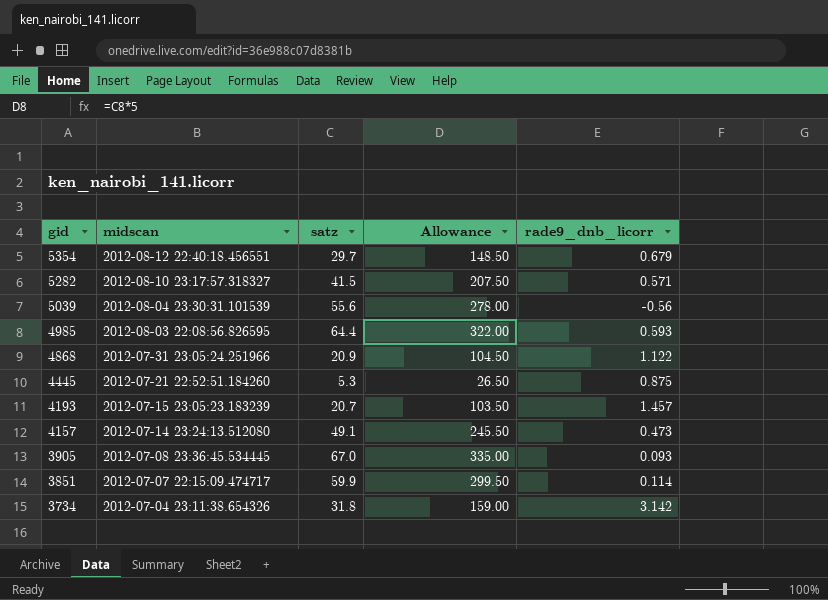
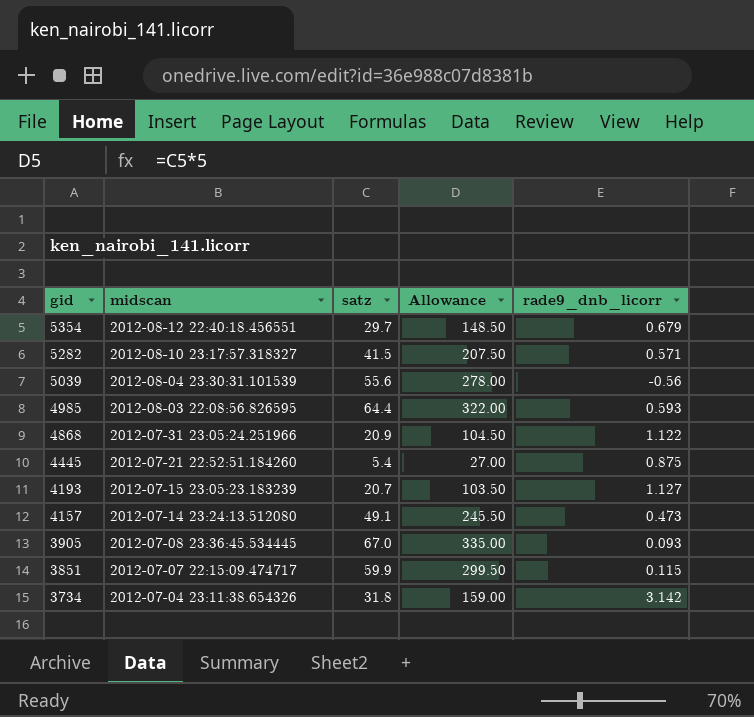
4445 | satz: 5.3 -> 5.4
4445 | Allowance: 26.50 -> 27.00
4193 | rade9_dnb_licorr: 1.457 -> 1.127
3851 | rade9_dnb_licorr: 0.114 -> 0.115

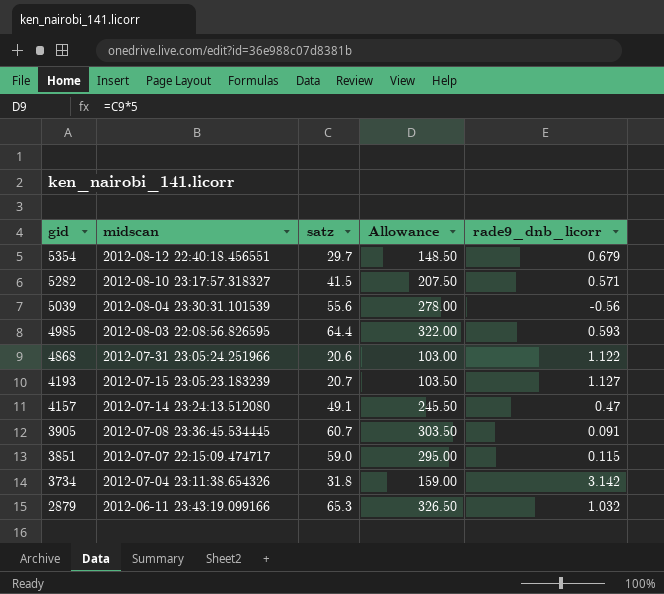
row 4445: 2012-07-21 22:52:51.184260 | 5.4 | 27.00 | 0.875 -> none
4868 | satz: 20.9 -> 20.6
4868 | Allowance: 104.50 -> 103.00
4157 | rade9_dnb_licorr: 0.473 -> 0.47
3905 | satz: 67.0 -> 60.7
3905 | Allowance: 335.00 -> 303.50
3905 | rade9_dnb_licorr: 0.093 -> 0.091
3851 | satz: 59.9 -> 59.0
3851 | Allowance: 299.50 -> 295.00
row 2879: none -> 2012-06-11 23:43:19.099166 | 65.3 | 326.50 | 1.032

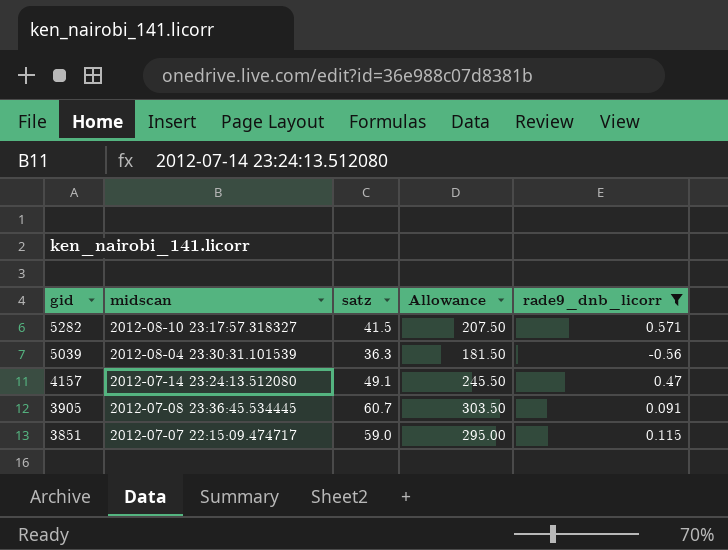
filter: none -> rade9_dnb_licorr <= 0.571
5039 | satz: 55.6 -> 36.3
5039 | Allowance: 278.00 -> 181.50

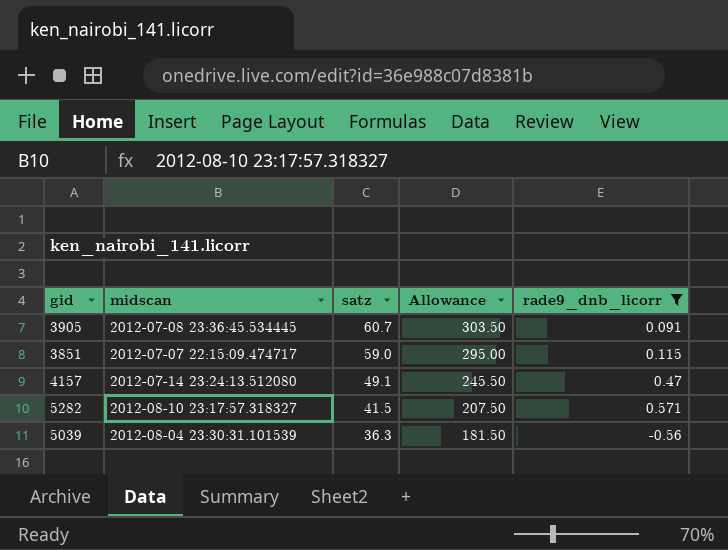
row order: gid descending -> satz descending

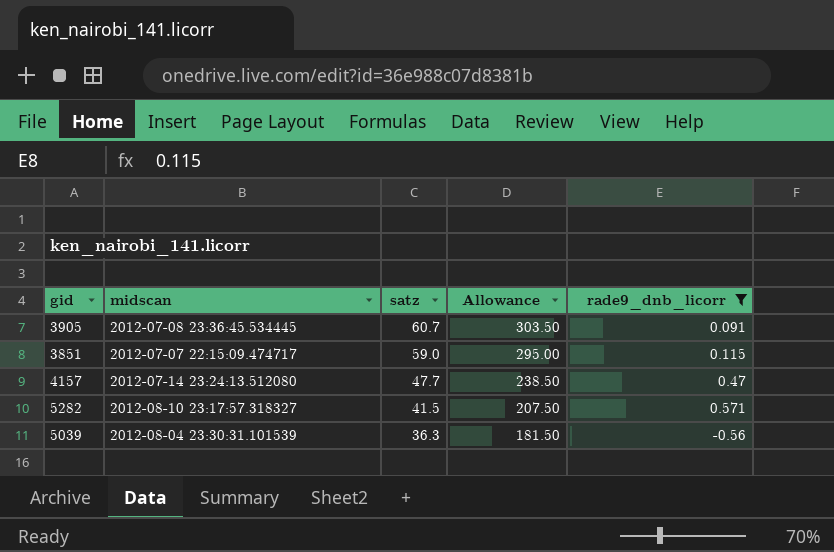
4157 | satz: 49.1 -> 47.7
4157 | Allowance: 245.50 -> 238.50

